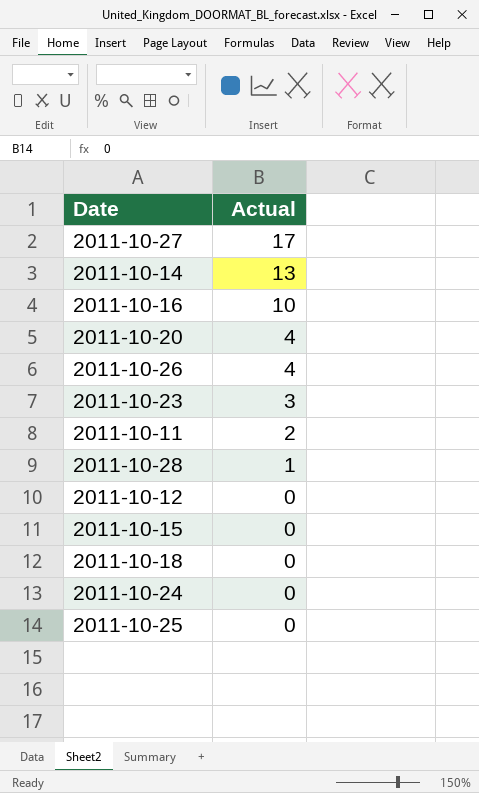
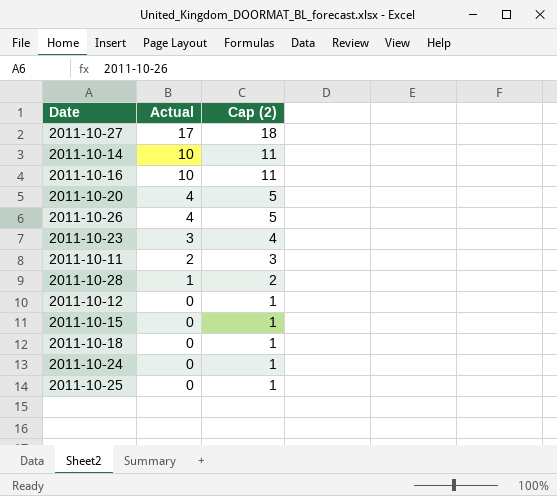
column Cap (2) | formula: none -> [Actual] + 1
2011-10-14 | Actual: 13 -> 10

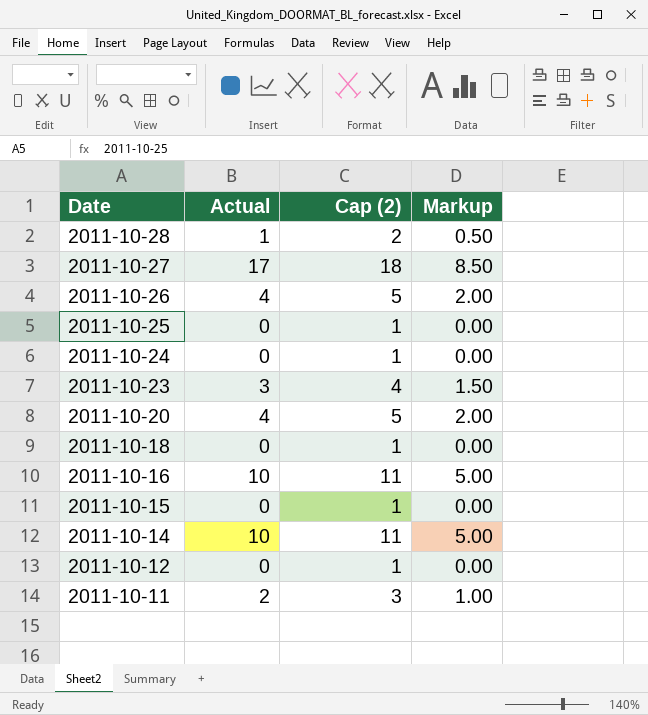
row order: Actual descending -> Date descending
column Markup | formula: none -> [Actual] * 0.5

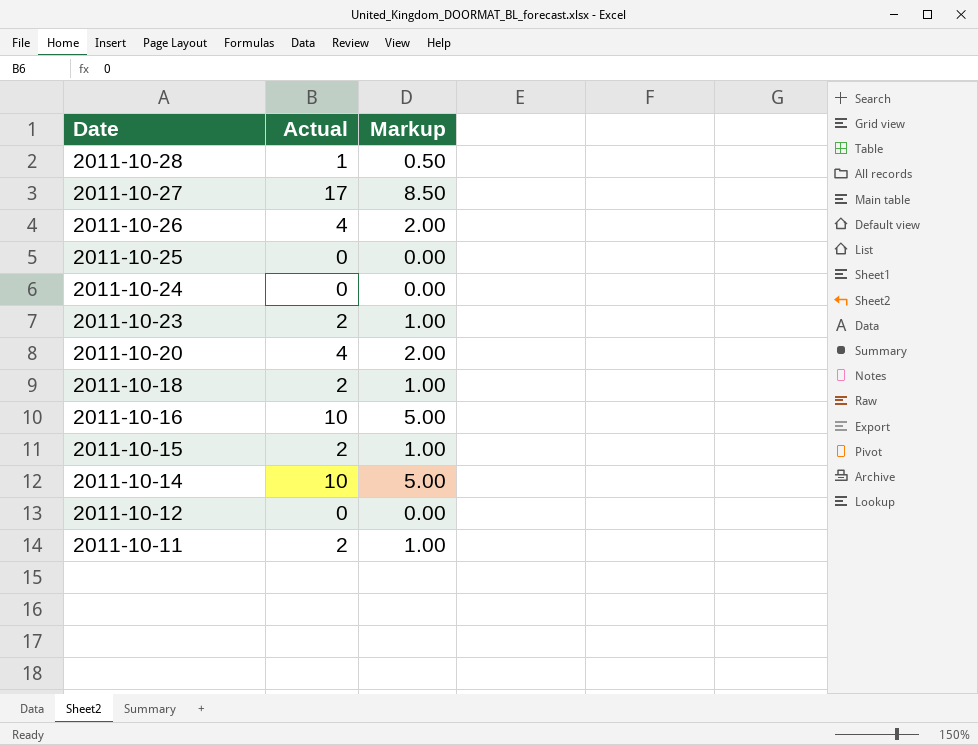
column Cap (2) | formula: [Actual] + 1 -> none
2011-10-23 | Actual: 3 -> 2
2011-10-23 | Markup: 1.50 -> 1.00
2011-10-18 | Actual: 0 -> 2
2011-10-18 | Markup: 0.00 -> 1.00
2011-10-15 | Actual: 0 -> 2
2011-10-15 | Markup: 0.00 -> 1.00

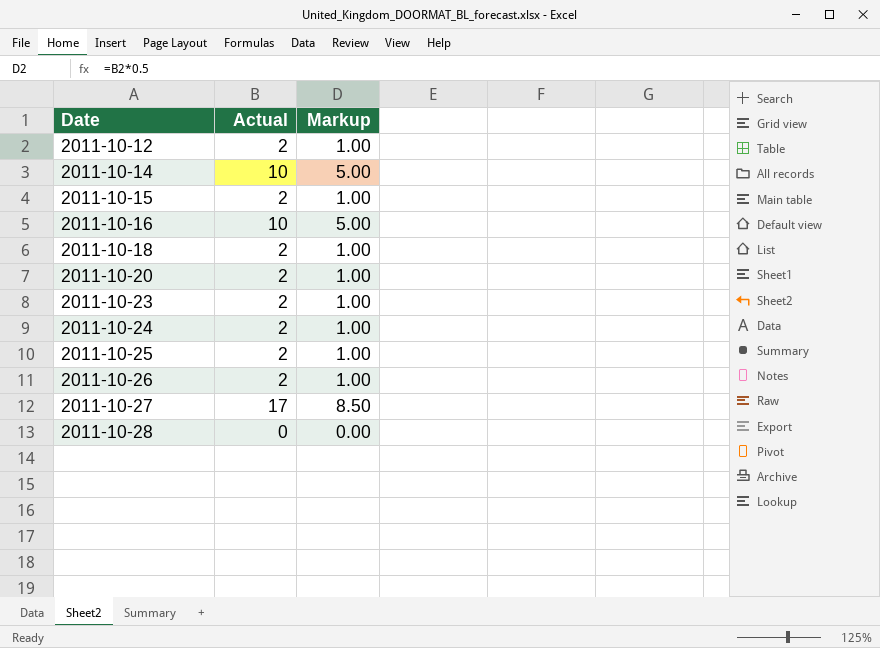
row order: Date descending -> Date ascending
row 2011-10-11: 2 | 1.00 -> none
2011-10-12 | Actual: 0 -> 2
2011-10-12 | Markup: 0.00 -> 1.00
2011-10-20 | Actual: 4 -> 2
2011-10-20 | Markup: 2.00 -> 1.00
2011-10-24 | Actual: 0 -> 2
2011-10-24 | Markup: 0.00 -> 1.00
2011-10-25 | Actual: 0 -> 2
2011-10-25 | Markup: 0.00 -> 1.00
2011-10-26 | Actual: 4 -> 2
2011-10-26 | Markup: 2.00 -> 1.00
2011-10-28 | Actual: 1 -> 0
2011-10-28 | Markup: 0.50 -> 0.00

